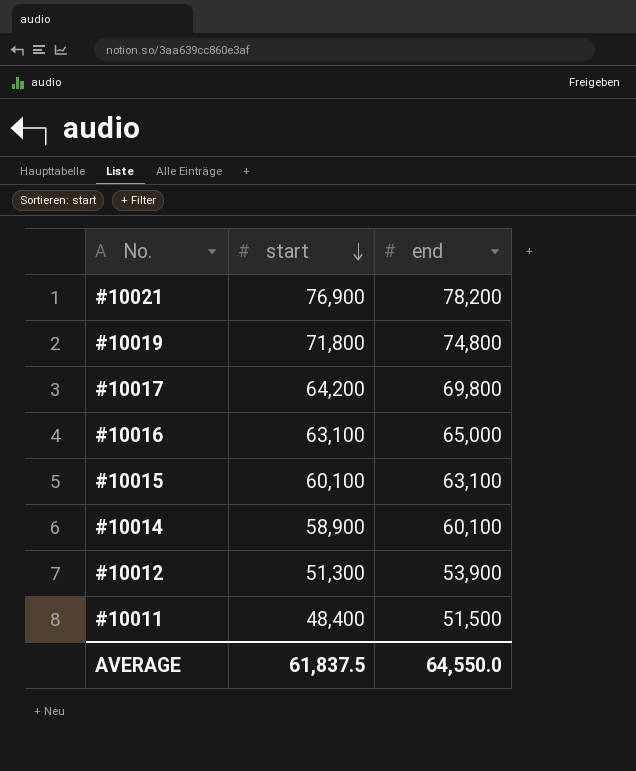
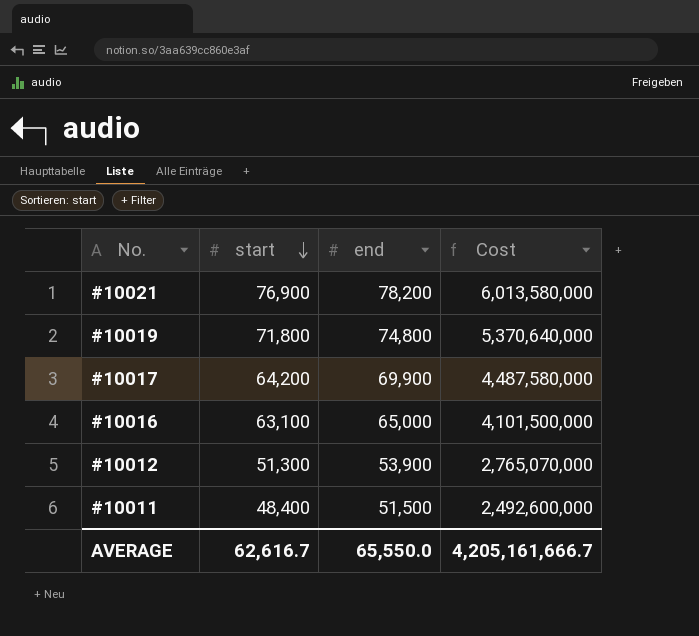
column Cost | formula: none -> [start] * [end]
row #10015: 60,100 | 63,100 -> none
row #10014: 58,900 | 60,100 -> none
#10017 | end: 69,800 -> 69,900
AVERAGE | start: 61,837.5 -> 62,616.7
AVERAGE | end: 64,550.0 -> 65,550.0

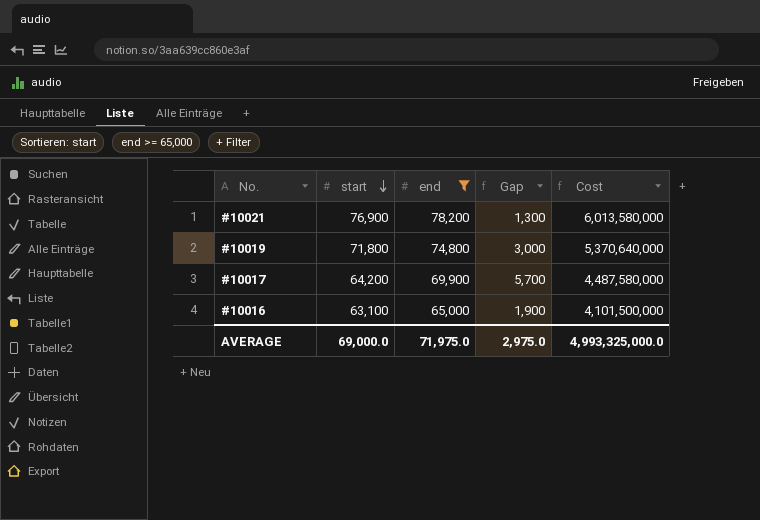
filter: none -> end >= 65,000
column Gap | formula: none -> [end] - [start]
AVERAGE | start: 62,616.7 -> 69,000.0
AVERAGE | end: 65,550.0 -> 71,975.0
AVERAGE | Cost: 4,205,161,666.7 -> 4,993,325,000.0

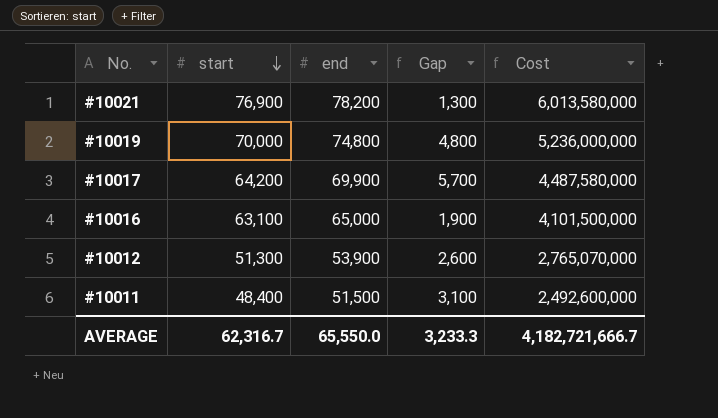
filter: end >= 65,000 -> none
#10019 | start: 71,800 -> 70,000
#10019 | Gap: 3,000 -> 4,800
#10019 | Cost: 5,370,640,000 -> 5,236,000,000
AVERAGE | start: 69,000.0 -> 62,316.7
AVERAGE | end: 71,975.0 -> 65,550.0
AVERAGE | Gap: 2,975.0 -> 3,233.3
AVERAGE | Cost: 4,993,325,000.0 -> 4,182,721,666.7

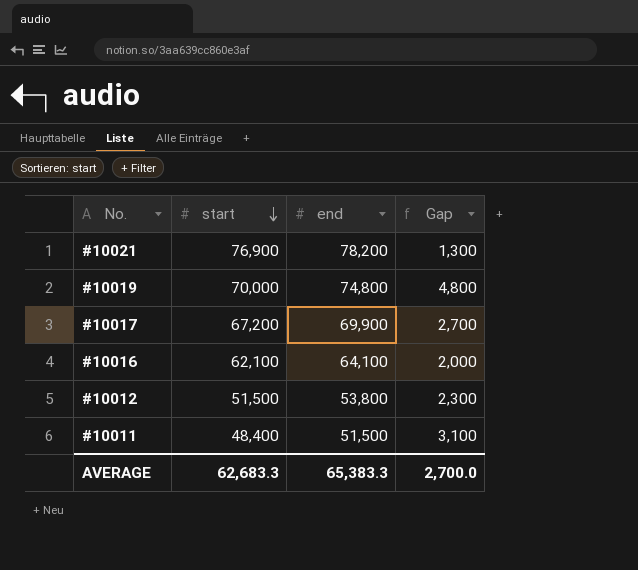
column Cost | formula: [start] * [end] -> none
#10017 | start: 64,200 -> 67,200
#10017 | Gap: 5,700 -> 2,700
#10016 | start: 63,100 -> 62,100
#10016 | end: 65,000 -> 64,100
#10016 | Gap: 1,900 -> 2,000
#10012 | start: 51,300 -> 51,500
#10012 | end: 53,900 -> 53,800
#10012 | Gap: 2,600 -> 2,300
AVERAGE | start: 62,316.7 -> 62,683.3
AVERAGE | end: 65,550.0 -> 65,383.3
AVERAGE | Gap: 3,233.3 -> 2,700.0

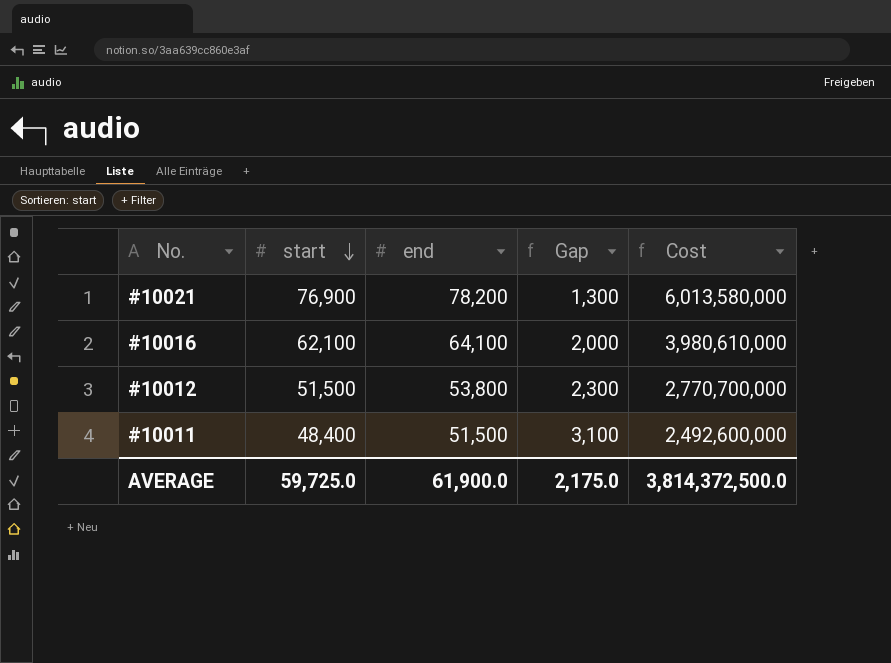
column Cost | formula: none -> [start] * [end]
row #10019: 70,000 | 74,800 | 4,800 -> none
row #10017: 67,200 | 69,900 | 2,700 -> none
AVERAGE | start: 62,683.3 -> 59,725.0
AVERAGE | end: 65,383.3 -> 61,900.0
AVERAGE | Gap: 2,700.0 -> 2,175.0

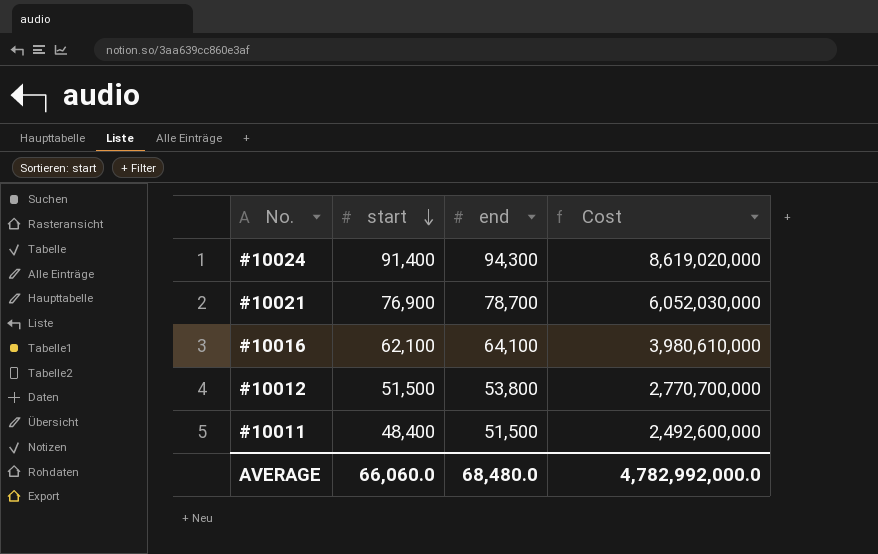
column Gap | formula: [end] - [start] -> none
row #10024: none -> 91,400 | 94,300 | 8,619,020,000
#10021 | end: 78,200 -> 78,700
#10021 | Cost: 6,013,580,000 -> 6,052,030,000
AVERAGE | start: 59,725.0 -> 66,060.0
AVERAGE | end: 61,900.0 -> 68,480.0
AVERAGE | Cost: 3,814,372,500.0 -> 4,782,992,000.0

